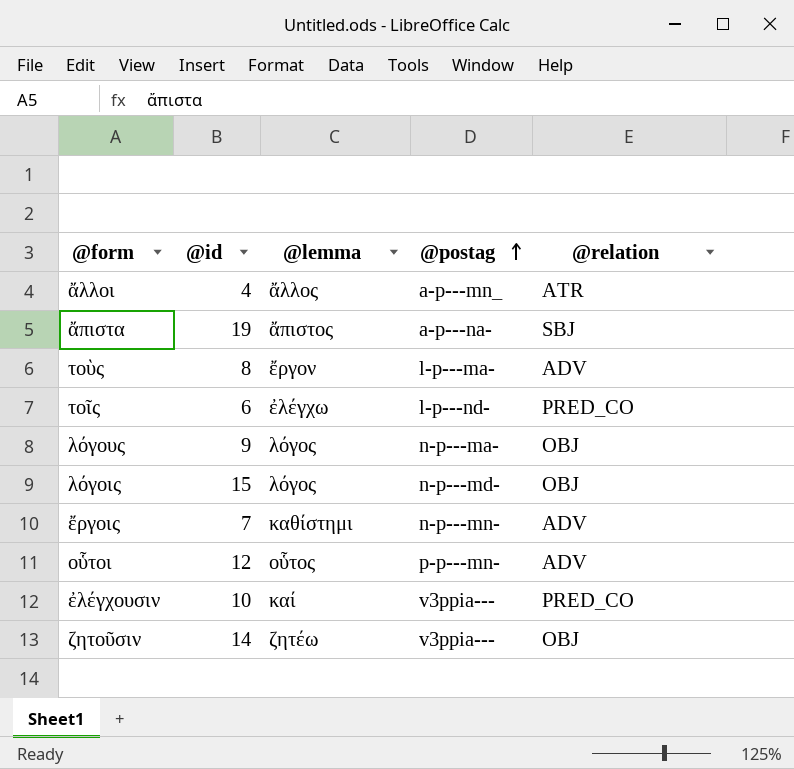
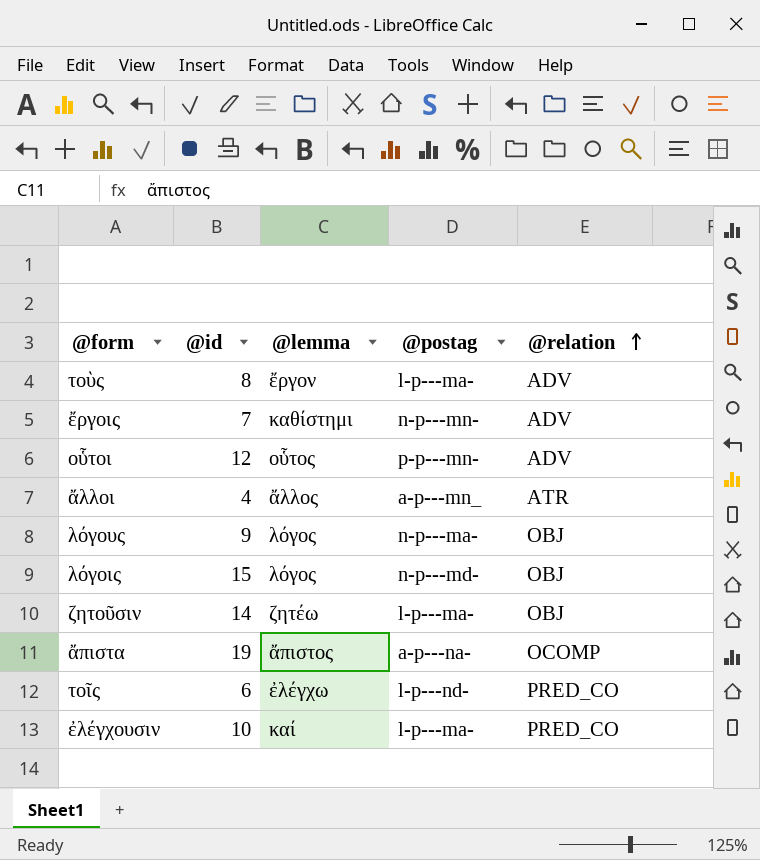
row order: @postag ascending -> @relation ascending
ζητοῦσιν | @postag: v3ppia--- -> l-p---ma-
ἄπιστα | @relation: SBJ -> OCOMP
ἐλέγχουσιν | @postag: v3ppia--- -> l-p---ma-

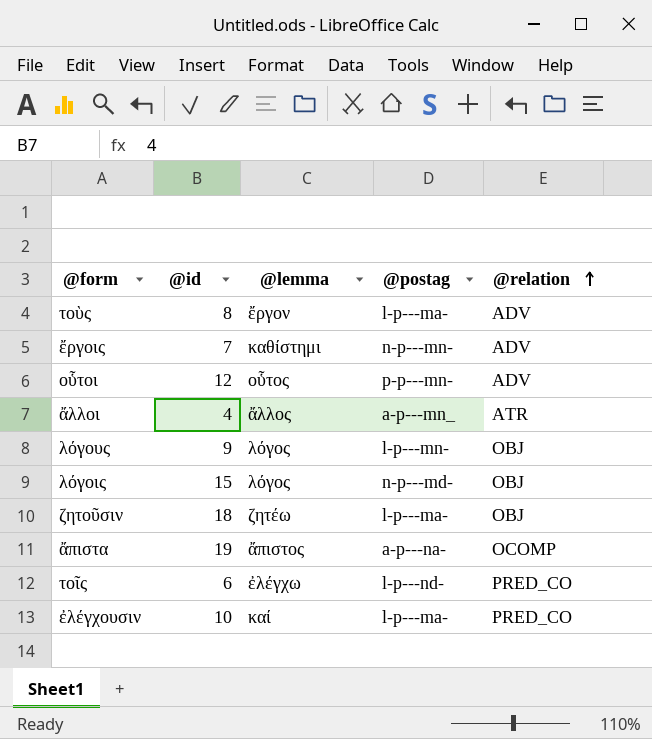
λόγους | @postag: n-p---ma- -> l-p---mn-
ζητοῦσιν | @id: 14 -> 18

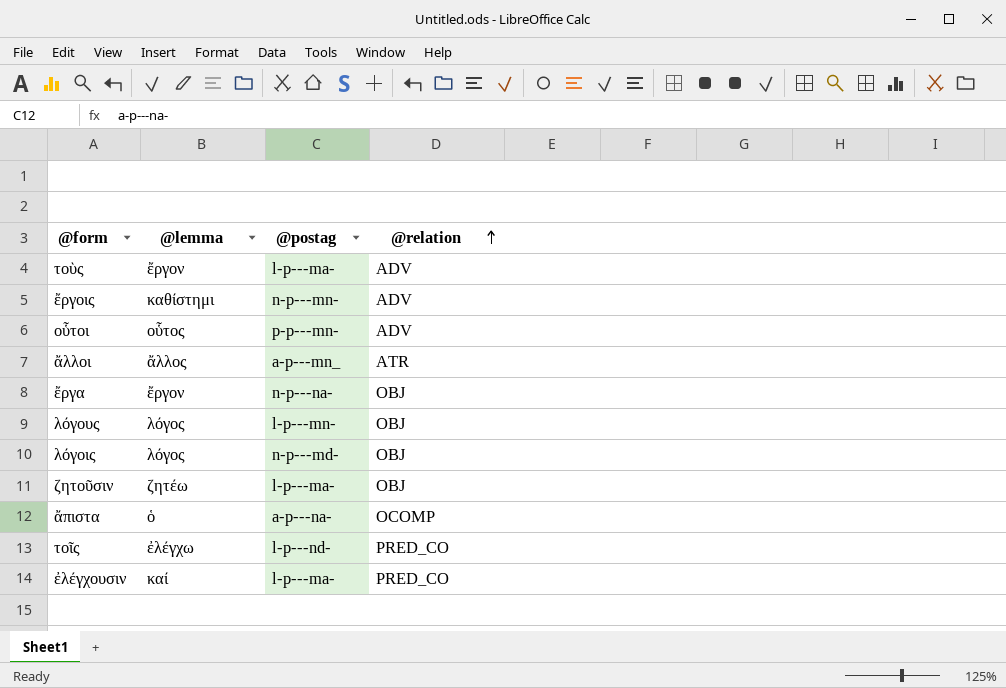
column @id | position: 2 -> none
row ἔργα: none -> ἔργον | n-p---na- | OBJ
ἄπιστα | @lemma: ἄπιστος -> ὁ

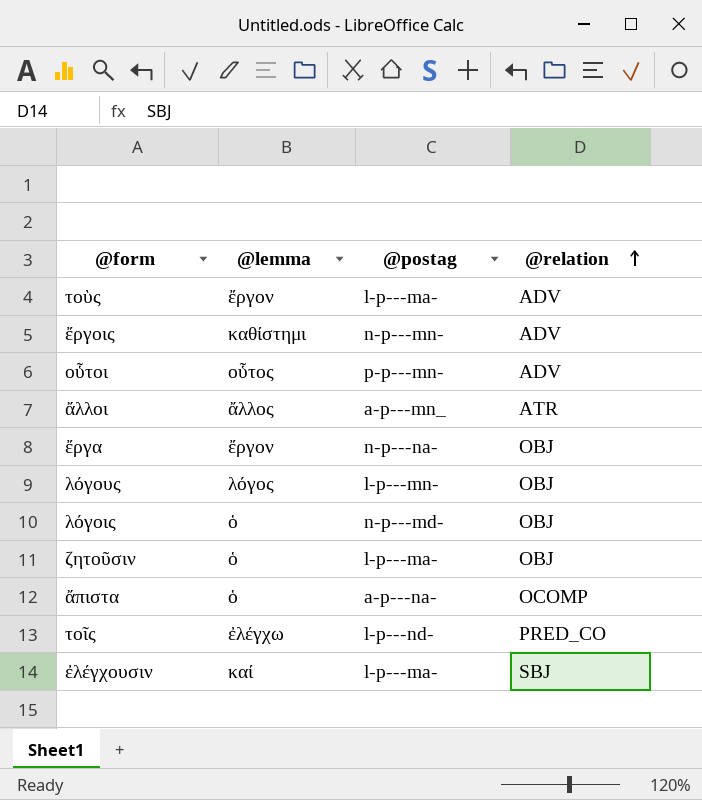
λόγοις | @lemma: λόγος -> ὁ
ζητοῦσιν | @lemma: ζητέω -> ὁ
ἐλέγχουσιν | @relation: PRED_CO -> SBJ

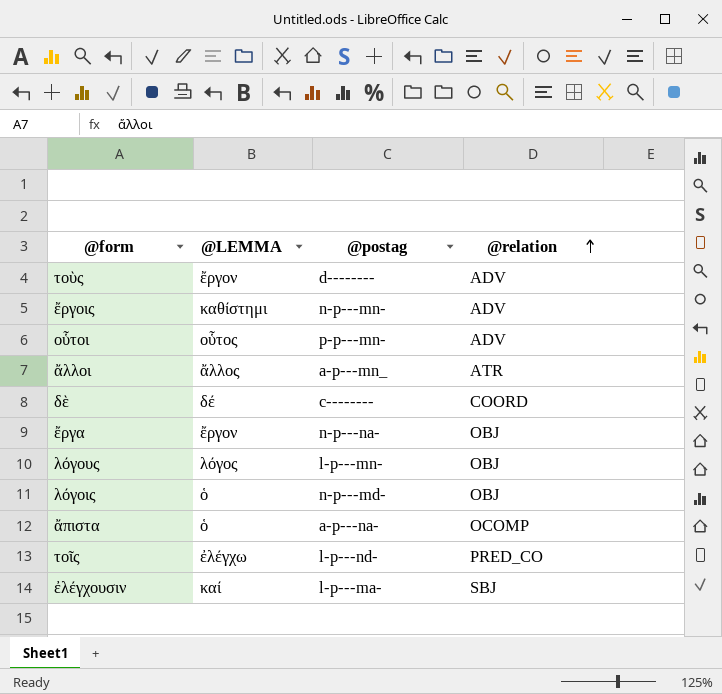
column name: @lemma -> @LEMMA
row ζητοῦσιν: ὁ | l-p---ma- | OBJ -> none
τοὺς | @postag: l-p---ma- -> d--------
row δὲ: none -> δέ | c-------- | COORD

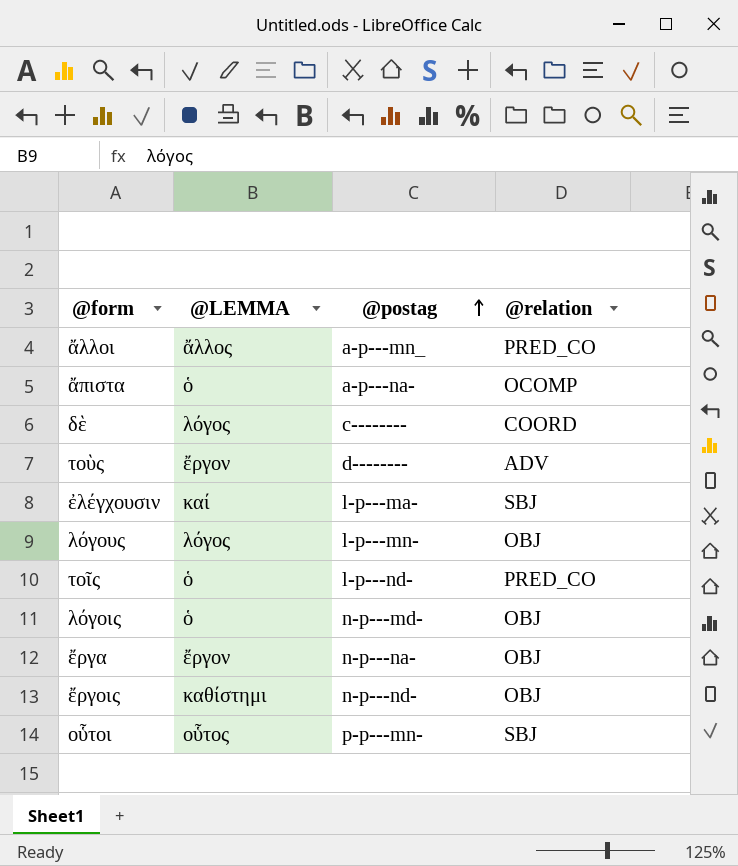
row order: @relation ascending -> @postag ascending
ἄλλοι | @relation: ATR -> PRED_CO
δὲ | @LEMMA: δέ -> λόγος
τοῖς | @LEMMA: ἐλέγχω -> ὁ
ἔργοις | @postag: n-p---mn- -> n-p---nd-
ἔργοις | @relation: ADV -> OBJ
οὗτοι | @relation: ADV -> SBJ

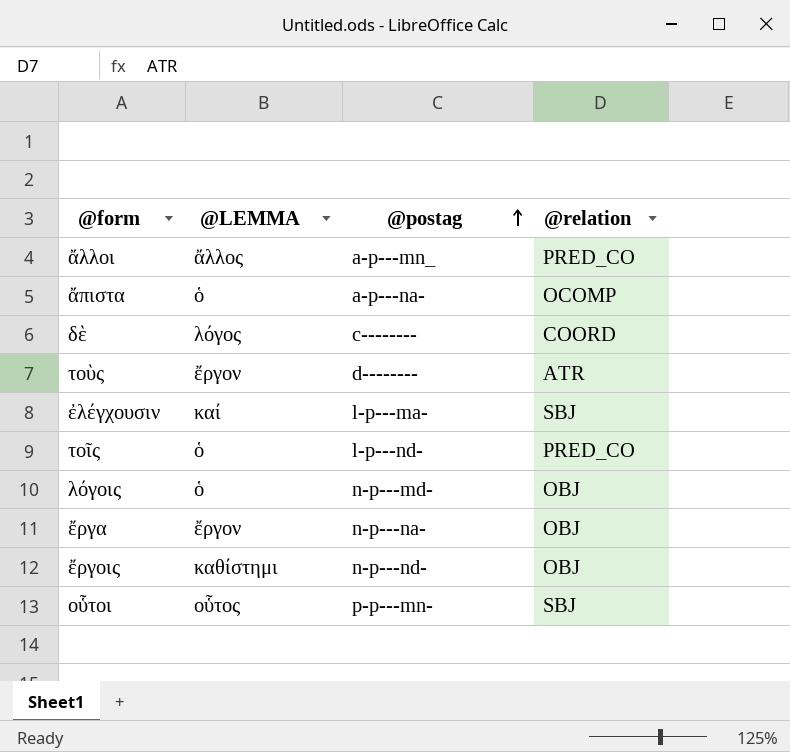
row λόγους: λόγος | l-p---mn- | OBJ -> none
τοὺς | @relation: ADV -> ATR

